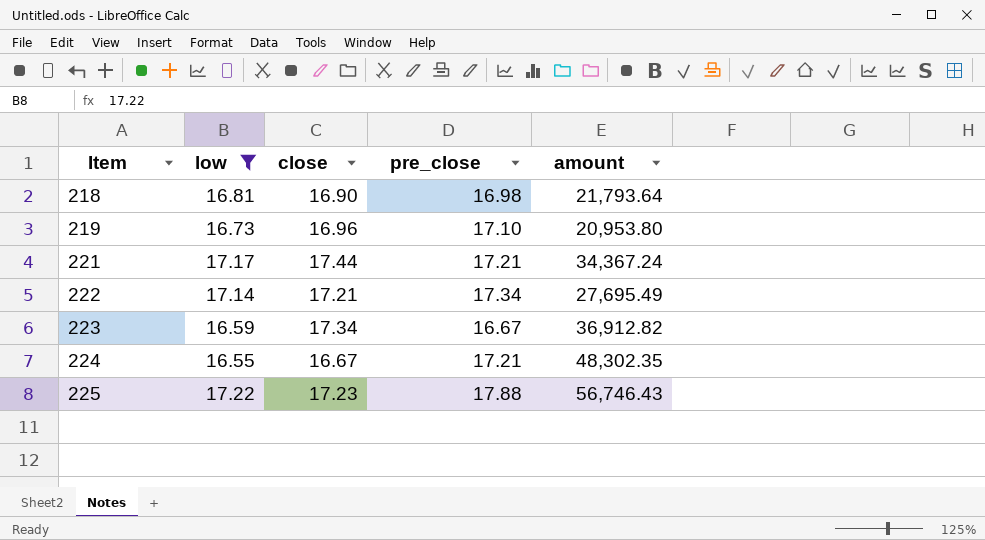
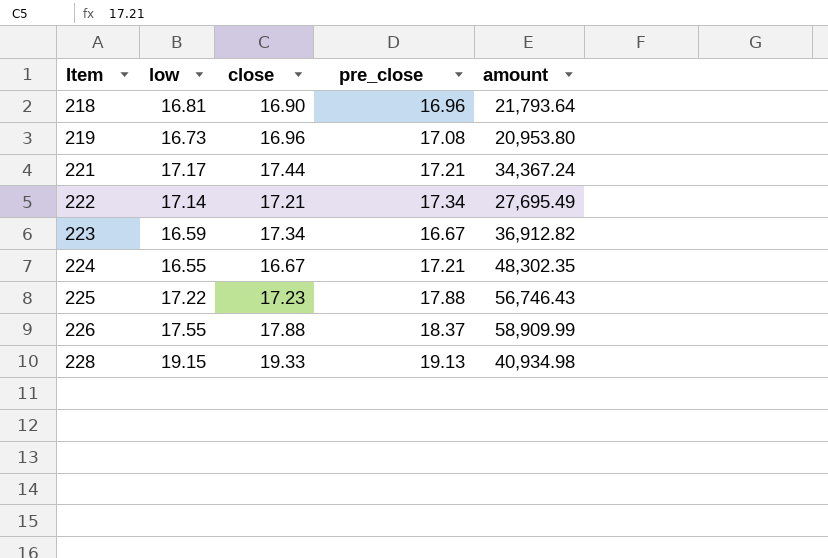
filter: low <= 17.22 -> none
218 | pre_close: 16.98 -> 16.96
219 | pre_close: 17.10 -> 17.08

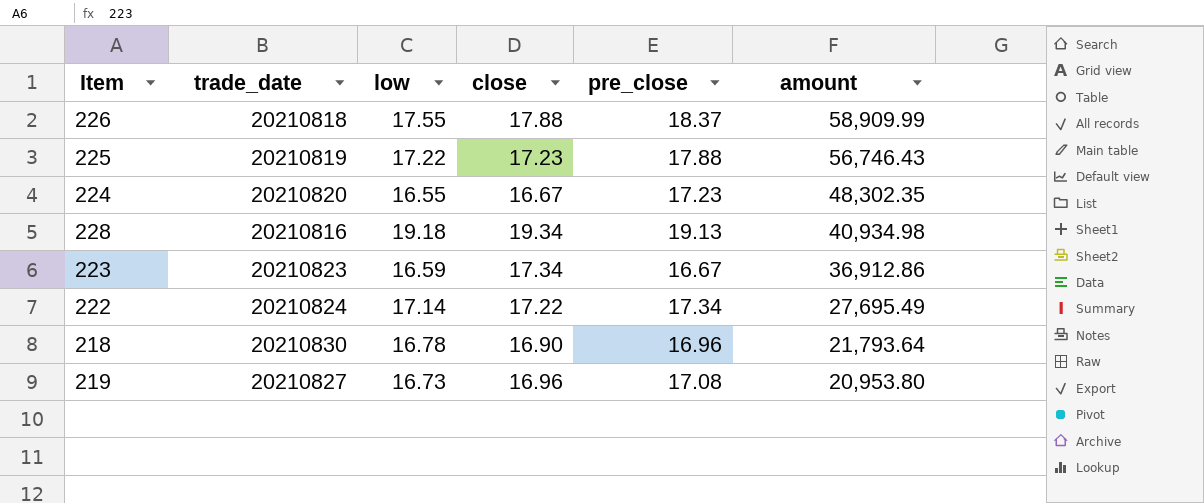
row order: Item ascending -> amount descending
column trade_date | position: none -> 2
row 221: 17.17 | 17.44 | 17.21 | 34,367.24 -> none
224 | pre_close: 17.21 -> 17.23
228 | low: 19.15 -> 19.18
228 | close: 19.33 -> 19.34
223 | amount: 36,912.82 -> 36,912.86
222 | close: 17.21 -> 17.22
218 | low: 16.81 -> 16.78

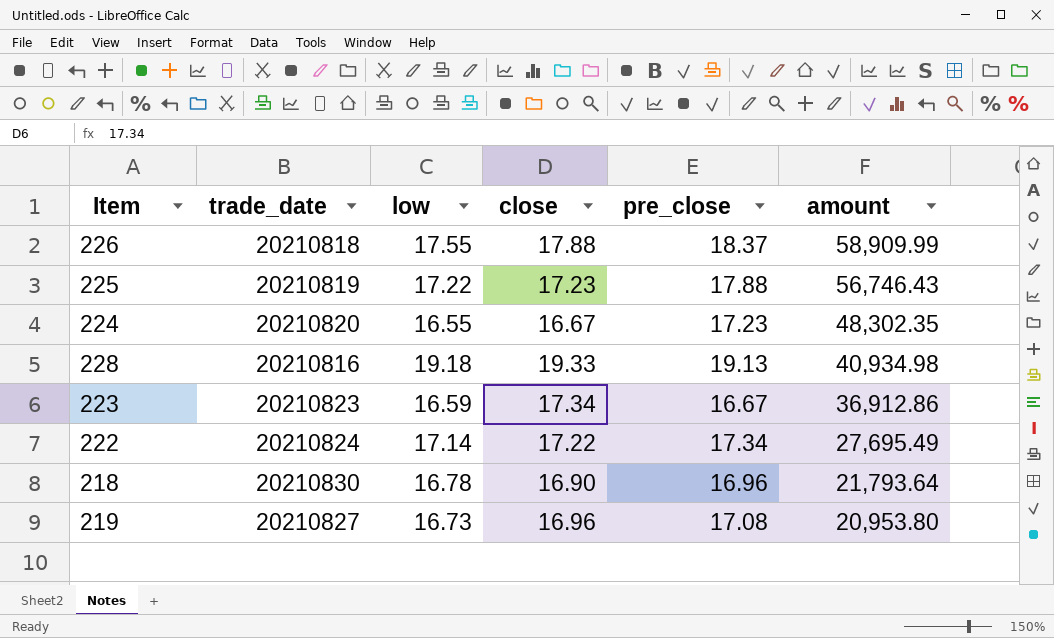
228 | close: 19.34 -> 19.33

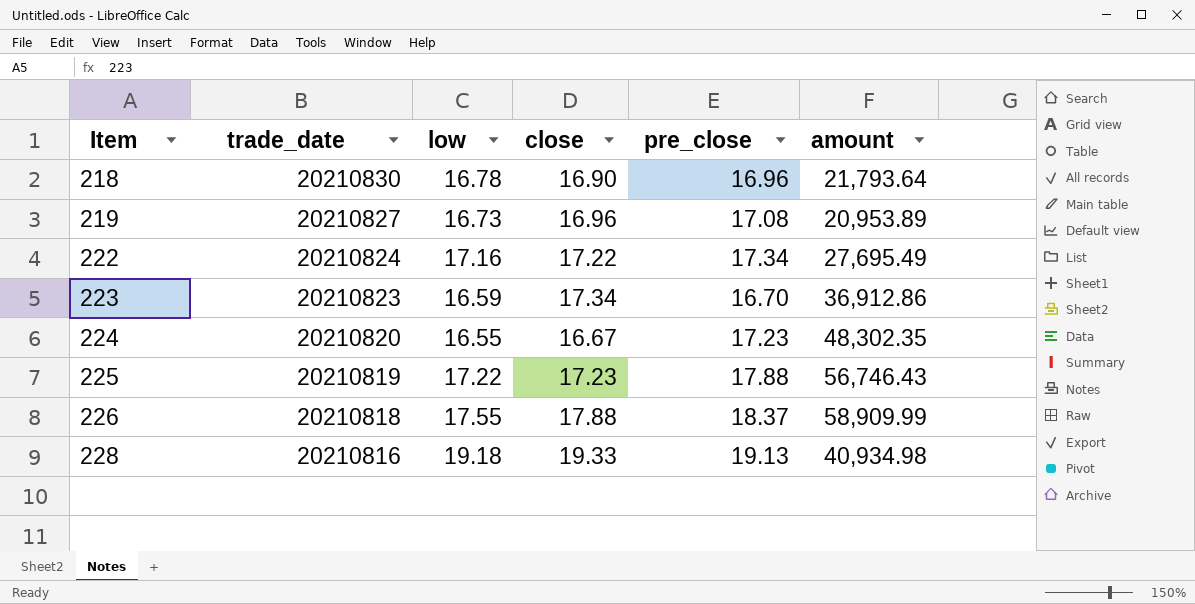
row order: amount descending -> Item ascending
219 | amount: 20,953.80 -> 20,953.89
222 | low: 17.14 -> 17.16
223 | pre_close: 16.67 -> 16.70

